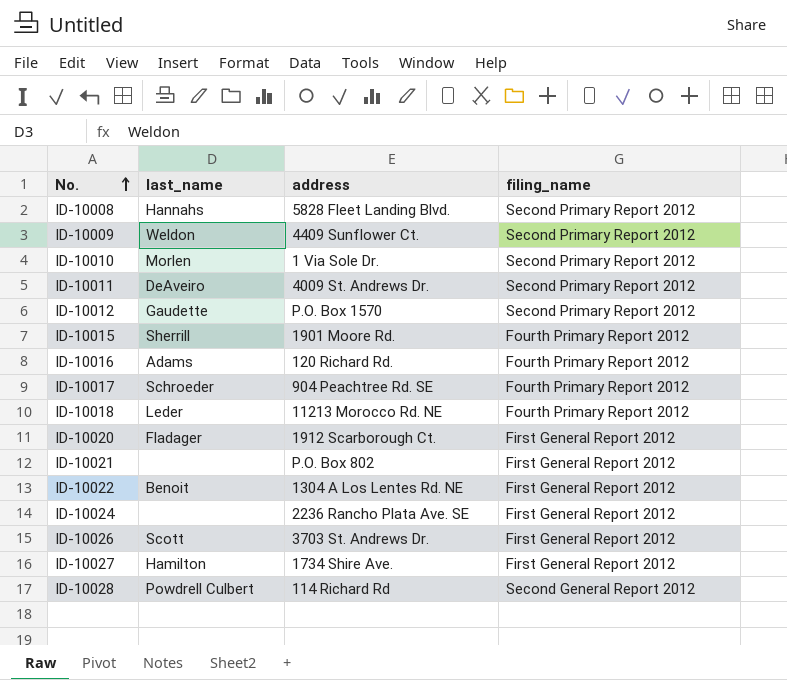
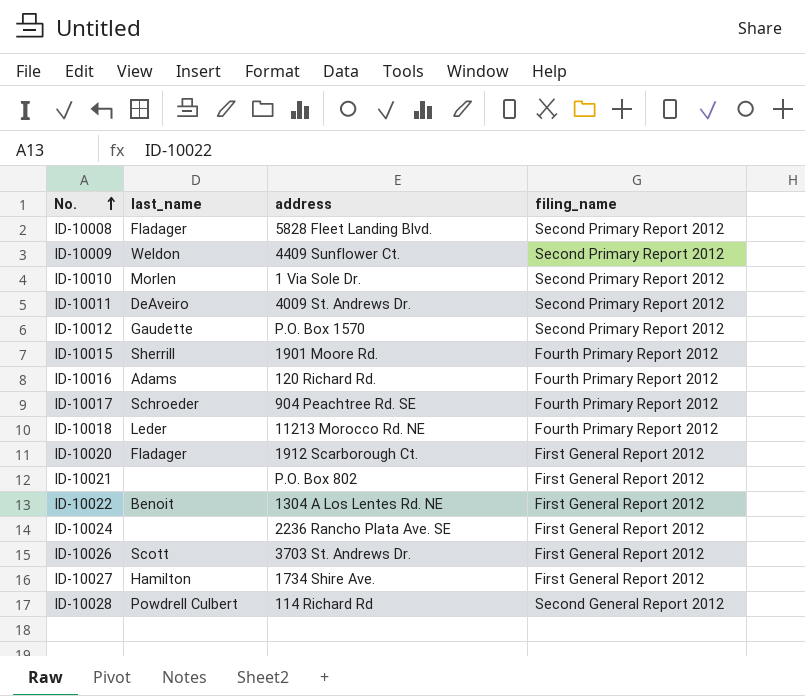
ID-10008 | last_name: Hannahs -> Fladager

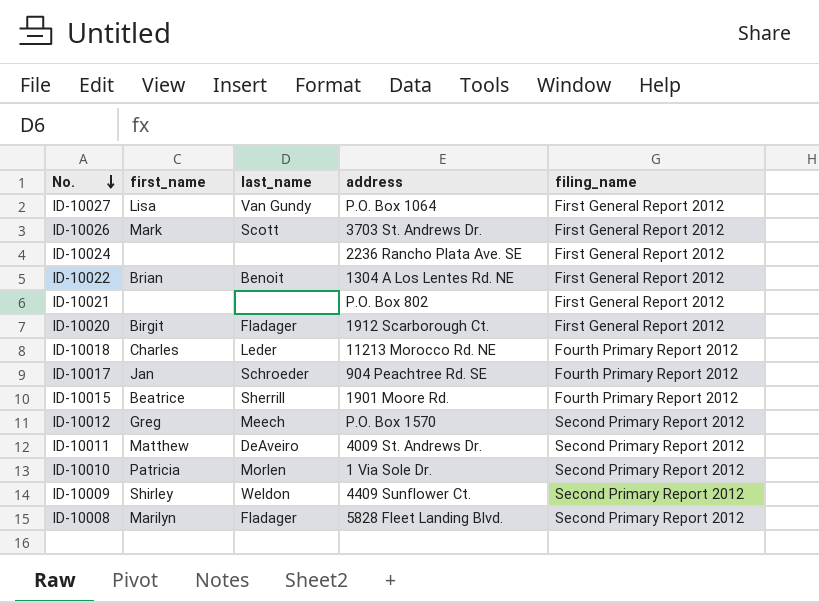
row order: No. ascending -> No. descending
column first_name | position: none -> 2
row ID-10016: Adams | 120 Richard Rd. | Fourth Primary Report 2012 -> none
row ID-10028: Powdrell Culbert | 114 Richard Rd | Second General Report 2012 -> none
ID-10027 | last_name: Hamilton -> Van Gundy
ID-10027 | address: 1734 Shire Ave. -> P.O. Box 1064
ID-10012 | last_name: Gaudette -> Meech

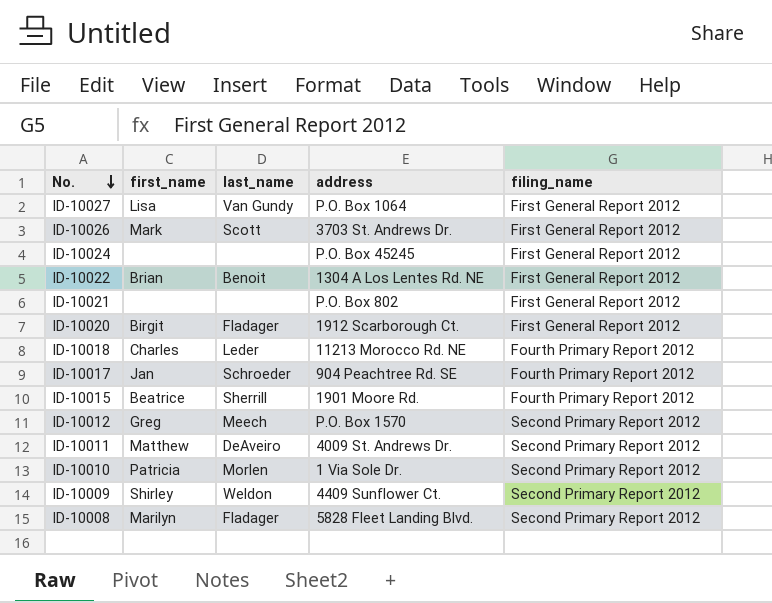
ID-10024 | address: 2236 Rancho Plata Ave. SE -> P.O. Box 45245

